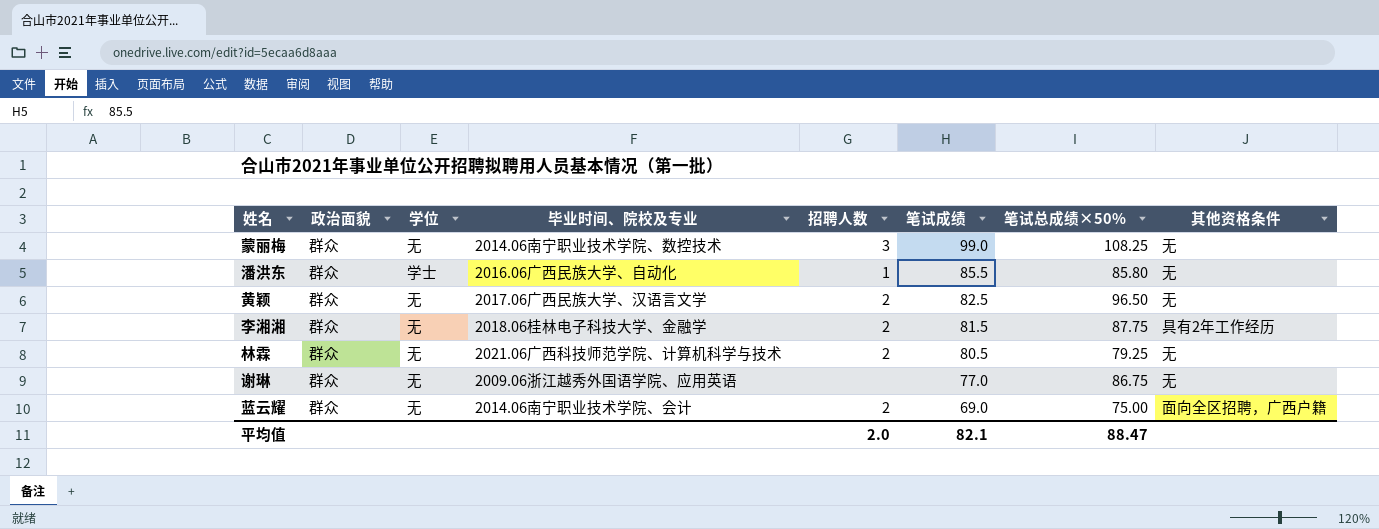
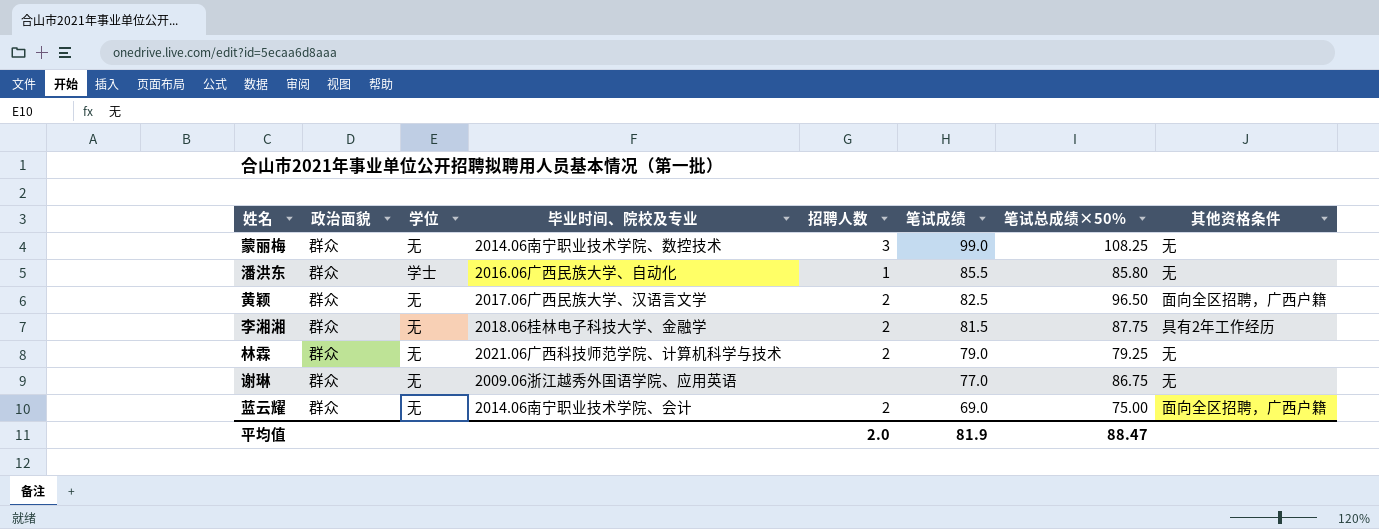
黄颖 | 其他资格条件: 无 -> 面向全区招聘，广西户籍
林霖 | 笔试成绩: 80.5 -> 79.0
平均值 | 笔试成绩: 82.1 -> 81.9

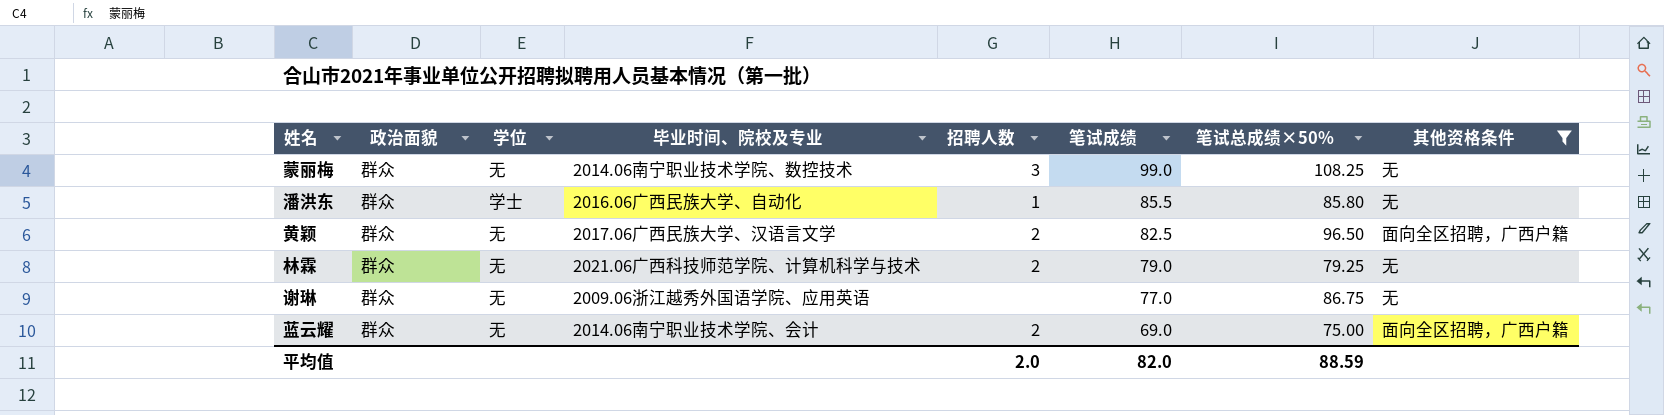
filter: none -> 其他资格条件 != 具有2年工作经历
平均值 | 笔试成绩: 81.9 -> 82.0
平均值 | 笔试总成绩×50%: 88.47 -> 88.59

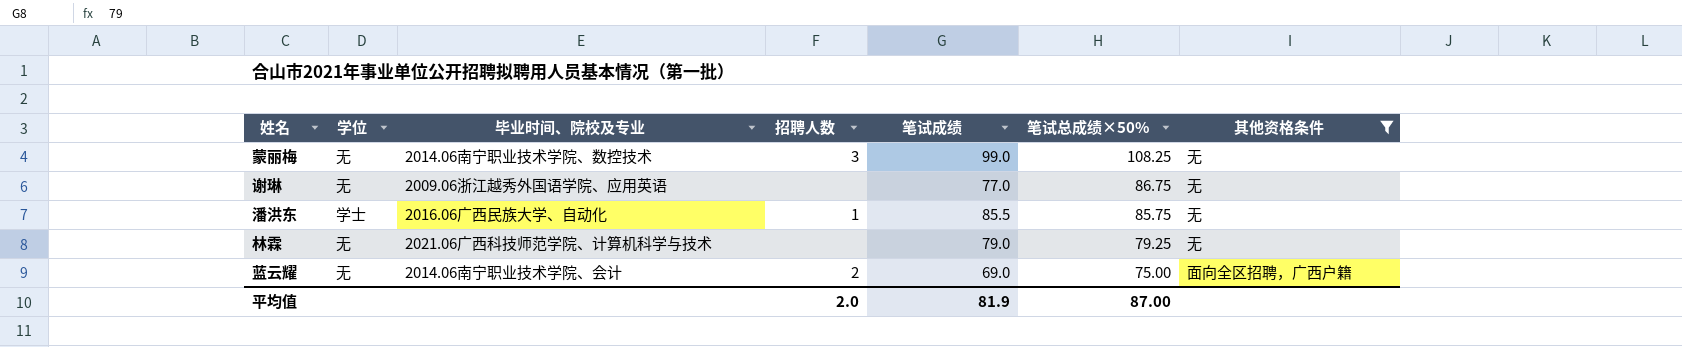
row order: 笔试成绩 descending -> 笔试总成绩×50% descending
column 政治面貌 | position: 2 -> none
row 黄颖: 群众 | 无 | 2017.06广西民族大学、汉语言文学 | 2 | 82.5 | 96.50 | 面向全区招聘，广西户籍 -> none
潘洪东 | 笔试总成绩×50%: 85.80 -> 85.75
林霖 | 招聘人数: 2 -> none
平均值 | 笔试成绩: 82.0 -> 81.9
平均值 | 笔试总成绩×50%: 88.59 -> 87.00

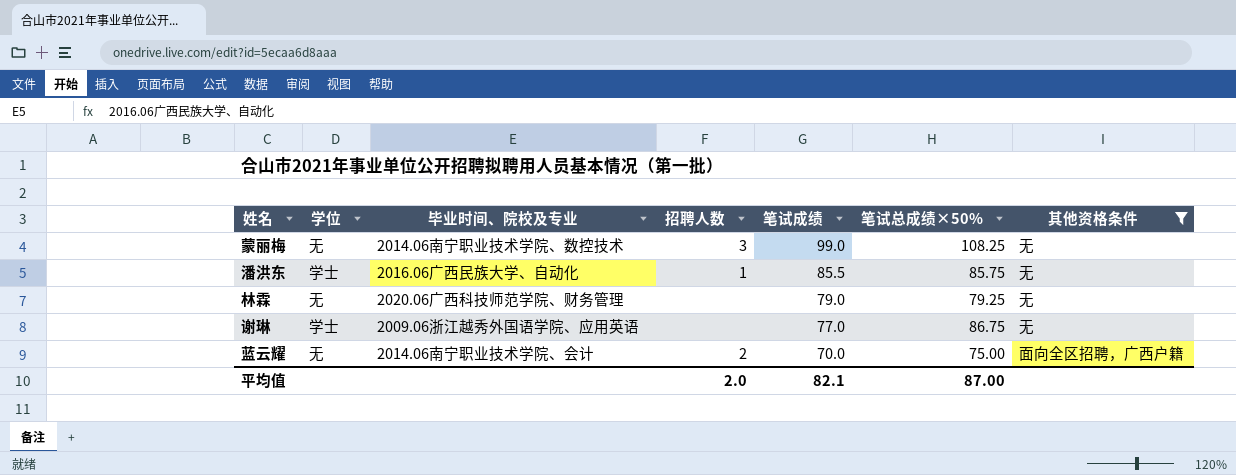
row order: 笔试总成绩×50% descending -> 笔试成绩 descending
林霖 | 毕业时间、院校及专业: 2021.06广西科技师范学院、计算机科学与技术 -> 2020.06广西科技师范学院、财务管理
谢琳 | 学位: 无 -> 学士
蓝云耀 | 笔试成绩: 69.0 -> 70.0
平均值 | 笔试成绩: 81.9 -> 82.1

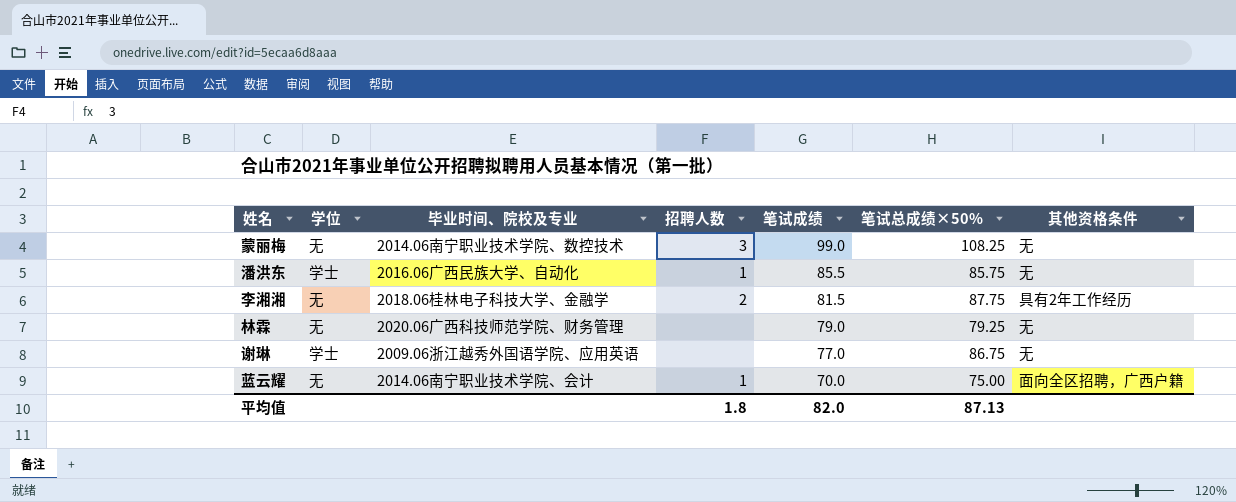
filter: 其他资格条件 != 具有2年工作经历 -> none
蓝云耀 | 招聘人数: 2 -> 1
平均值 | 招聘人数: 2.0 -> 1.8
平均值 | 笔试成绩: 82.1 -> 82.0
平均值 | 笔试总成绩×50%: 87.00 -> 87.13

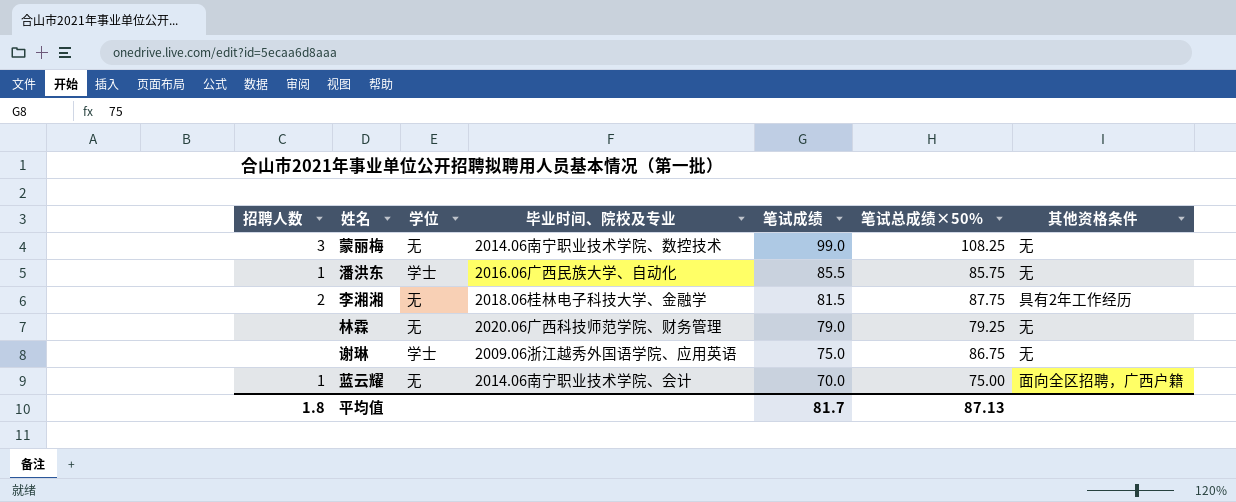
column 招聘人数 | position: 4 -> 1
谢琳 | 笔试成绩: 77.0 -> 75.0
平均值 | 笔试成绩: 82.0 -> 81.7

